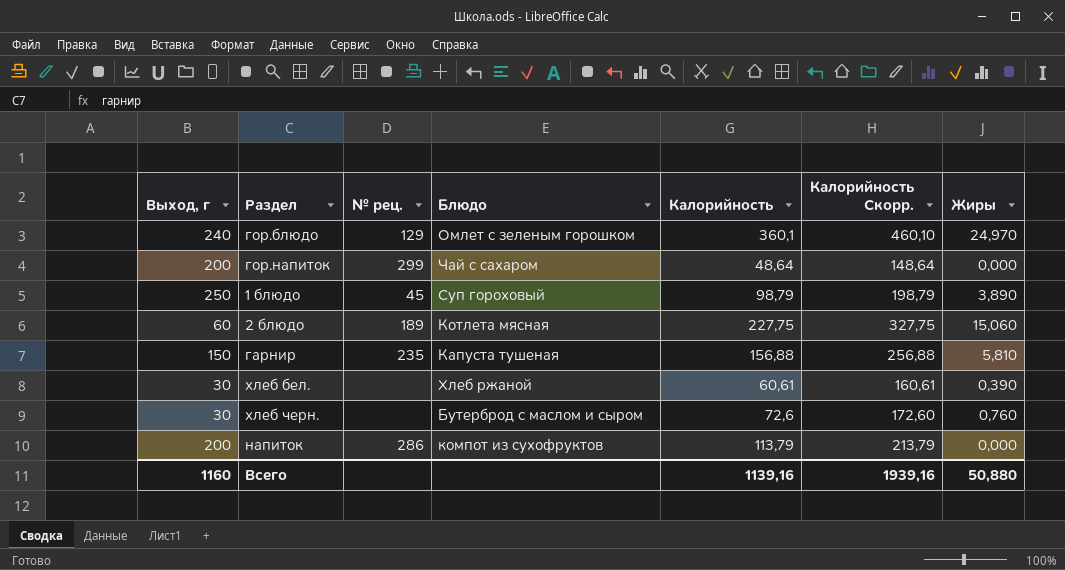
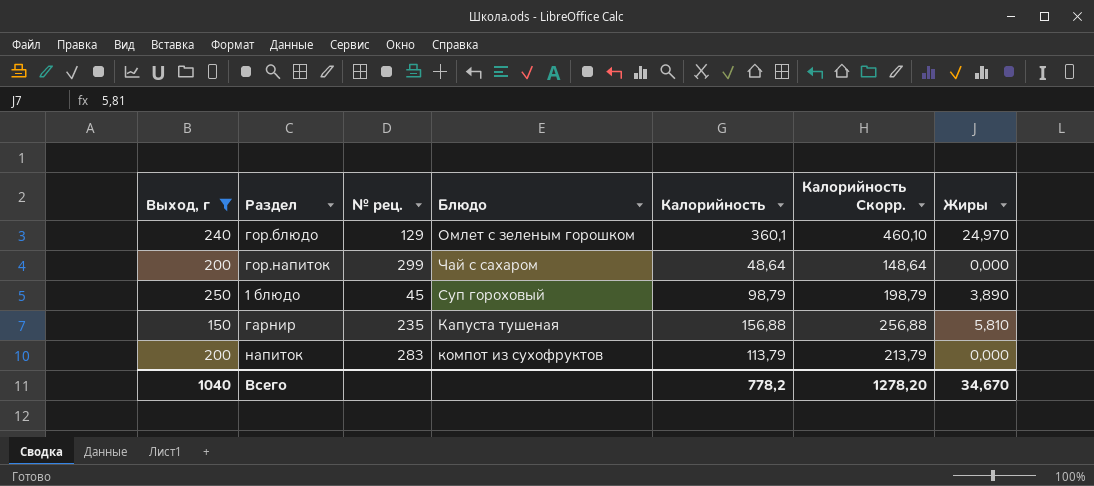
filter: none -> Выход, г >= 150
напиток | № рец.: 286 -> 283
Всего | Выход, г: 1160 -> 1040
Всего | Калорийность: 1139,16 -> 778,2
Всего | Калорийность Скорр.: 1939,16 -> 1278,20
Всего | Жиры: 50,880 -> 34,670

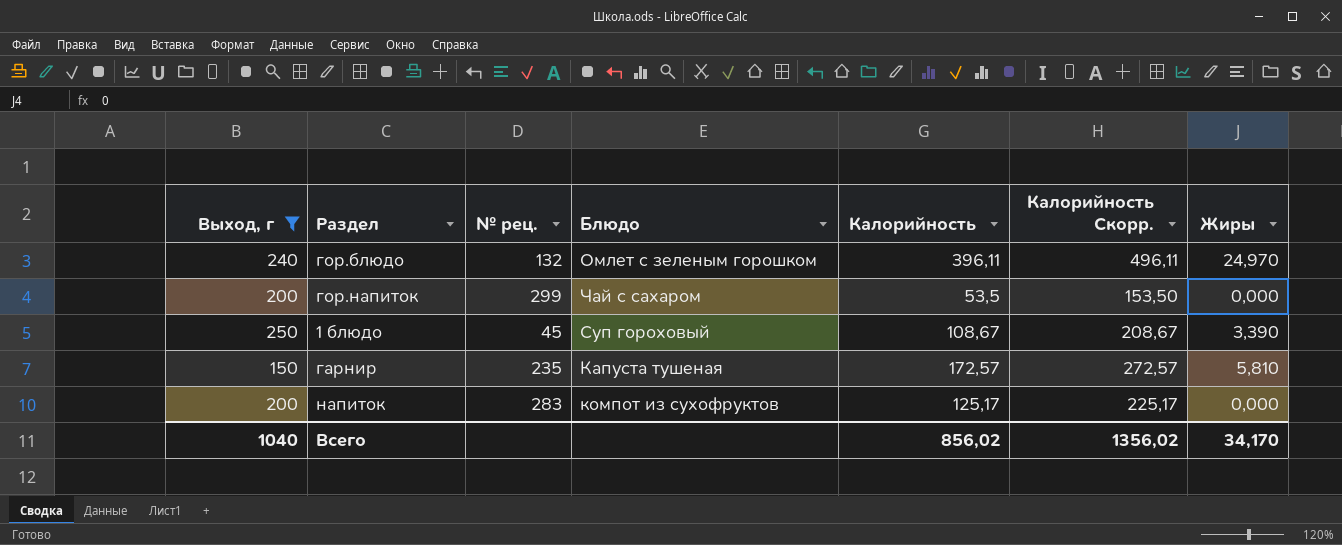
гор.блюдо | № рец.: 129 -> 132
гор.блюдо | Калорийность: 360,1 -> 396,11
гор.блюдо | Калорийность Скорр.: 460,10 -> 496,11
гор.напиток | Калорийность: 48,64 -> 53,5
гор.напиток | Калорийность Скорр.: 148,64 -> 153,50
1 блюдо | Калорийность: 98,79 -> 108,67
1 блюдо | Калорийность Скорр.: 198,79 -> 208,67
1 блюдо | Жиры: 3,890 -> 3,390
гарнир | Калорийность: 156,88 -> 172,57
гарнир | Калорийность Скорр.: 256,88 -> 272,57
напиток | Калорийность: 113,79 -> 125,17
напиток | Калорийность Скорр.: 213,79 -> 225,17
Всего | Калорийность: 778,2 -> 856,02
Всего | Калорийность Скорр.: 1278,20 -> 1356,02
Всего | Жиры: 34,670 -> 34,170

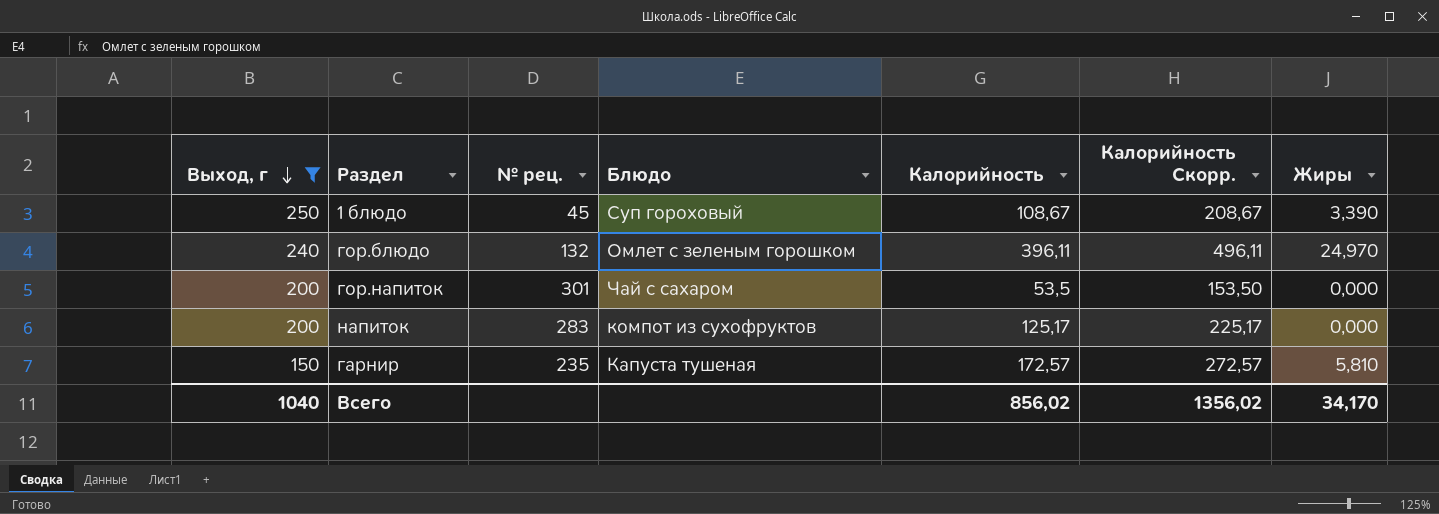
row order: none -> Выход, г descending
гор.напиток | № рец.: 299 -> 301

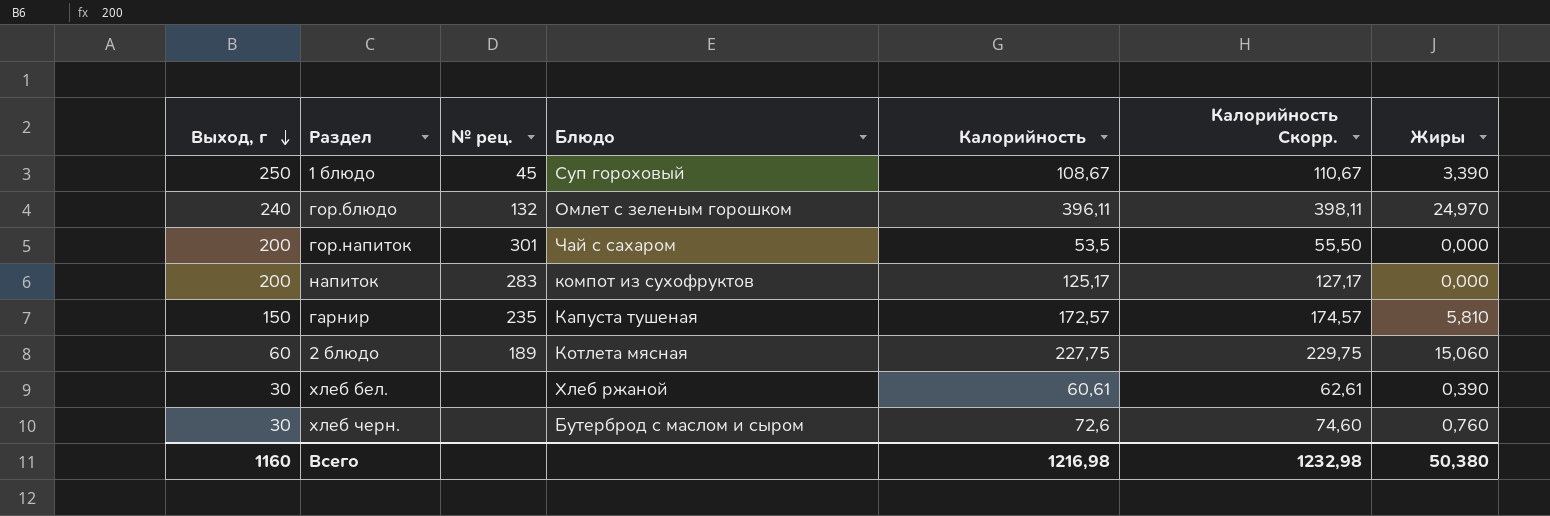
filter: Выход, г >= 150 -> none
column Калорийность Скорр. | formula: [Калорийность] + 100 -> [Калорийность] + 2
Всего | Выход, г: 1040 -> 1160
Всего | Калорийность: 856,02 -> 1216,98
Всего | Калорийность Скорр.: 1356,02 -> 1232,98
Всего | Жиры: 34,170 -> 50,380

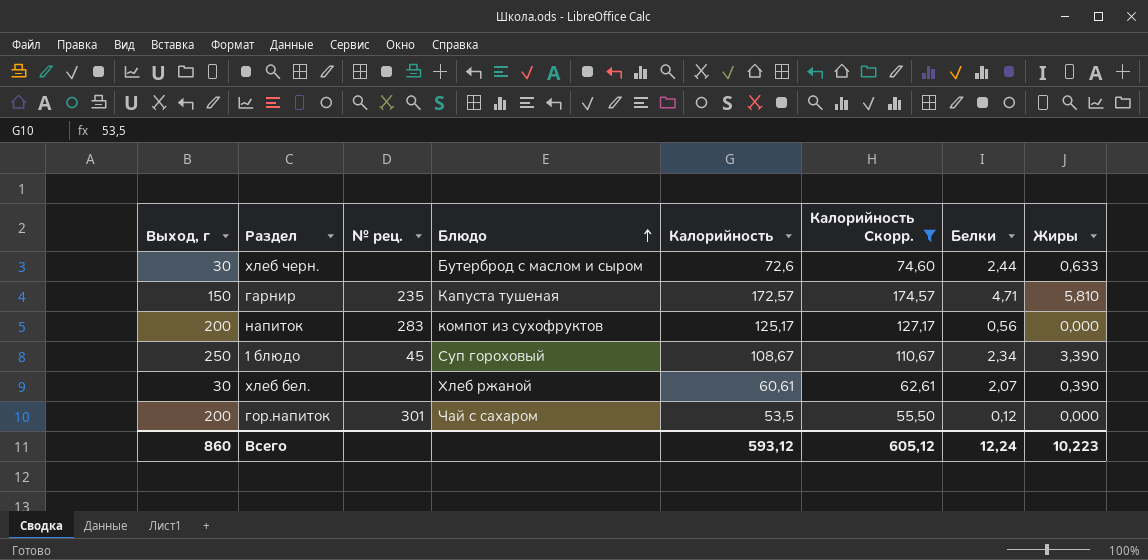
filter: none -> Калорийность Скорр. <= 174,57
row order: Выход, г descending -> Блюдо ascending
column Белки | position: none -> 7
хлеб черн. | Жиры: 0,760 -> 0,633
Всего | Выход, г: 1160 -> 860
Всего | Калорийность: 1216,98 -> 593,12
Всего | Калорийность Скорр.: 1232,98 -> 605,12
Всего | Жиры: 50,380 -> 10,223

